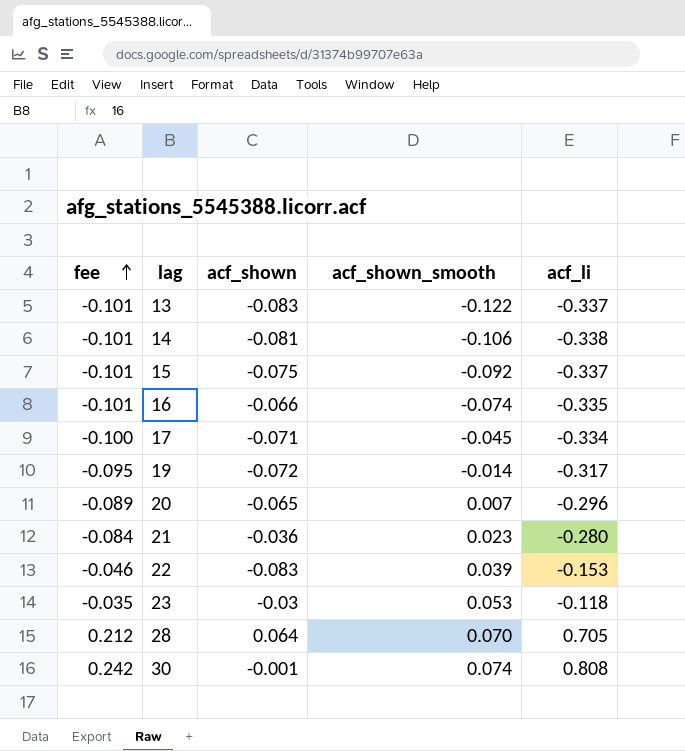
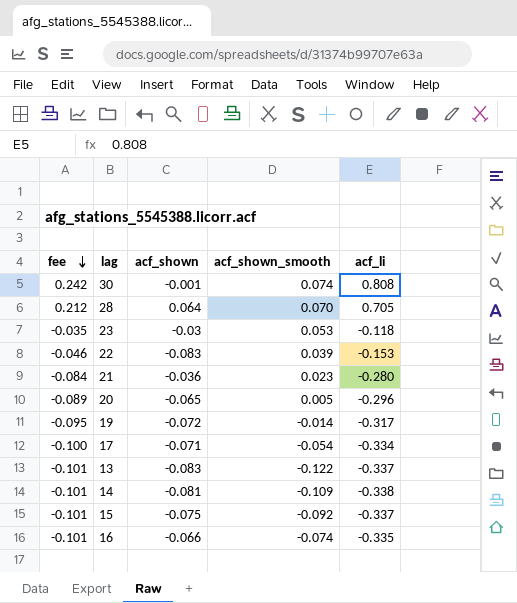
row order: fee ascending -> fee descending
20 | acf_shown_smooth: 0.007 -> 0.005
17 | acf_shown_smooth: -0.045 -> -0.054
14 | acf_shown_smooth: -0.106 -> -0.109

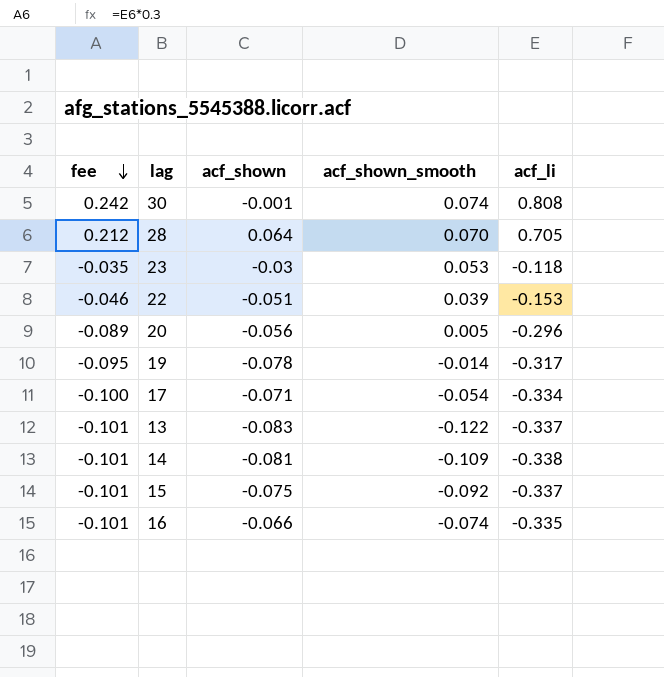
row 21: -0.084 | -0.036 | 0.023 | -0.280 -> none
22 | acf_shown: -0.083 -> -0.051
20 | acf_shown: -0.065 -> -0.056
19 | acf_shown: -0.072 -> -0.078

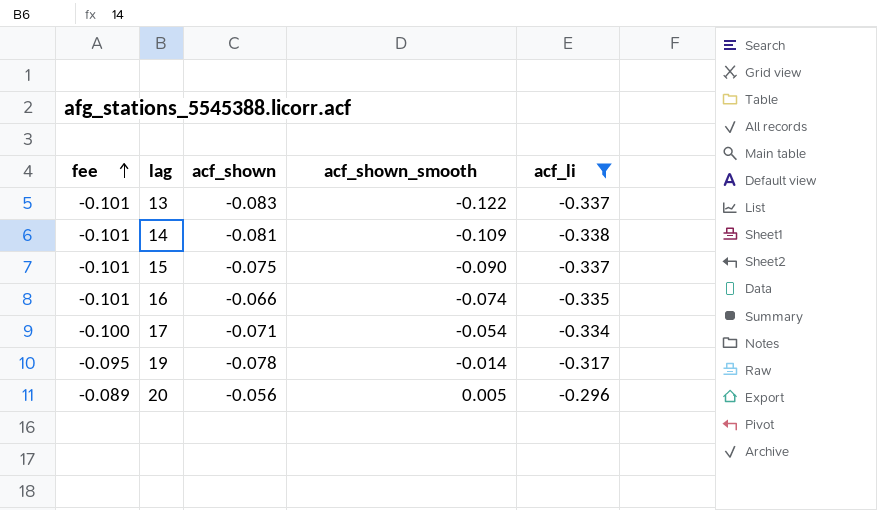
filter: none -> acf_li <= -0.296
row order: fee descending -> fee ascending
15 | acf_shown_smooth: -0.092 -> -0.090

